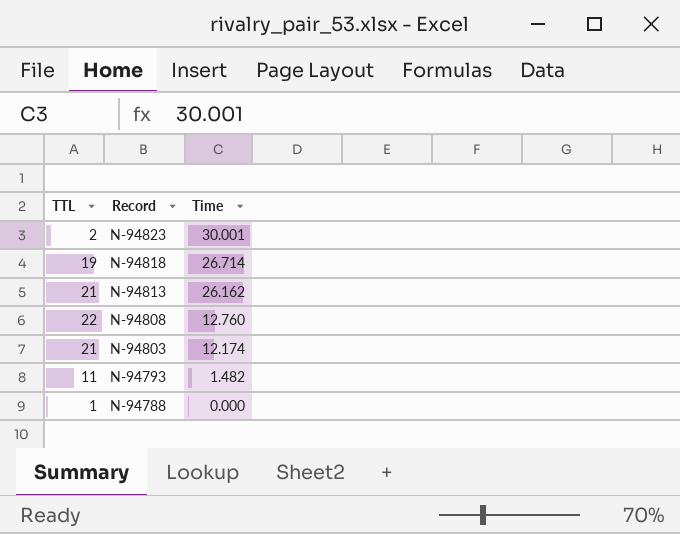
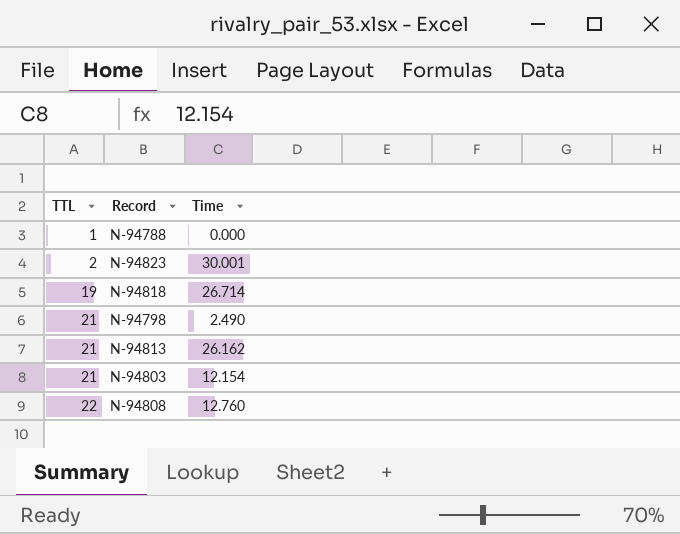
row order: Record descending -> TTL ascending
row N-94793: 11 | 1.482 -> none
row N-94798: none -> 21 | 2.490
N-94803 | Time: 12.174 -> 12.154

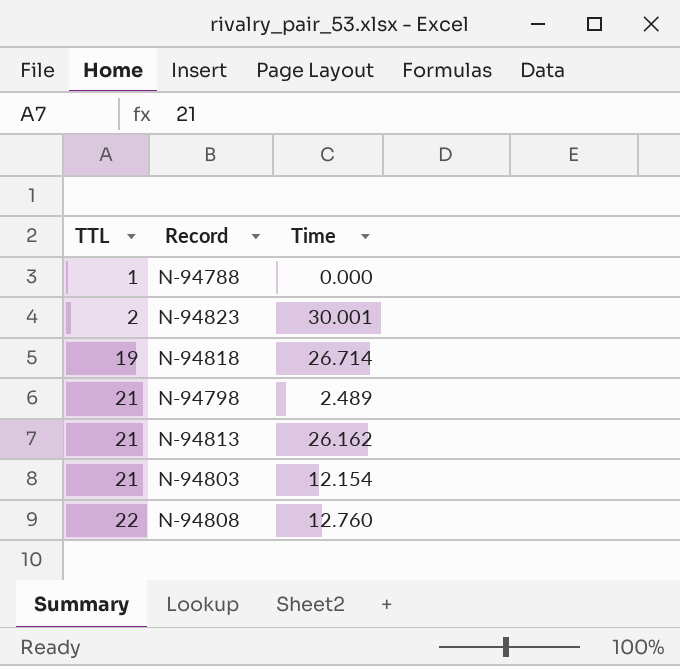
N-94798 | Time: 2.490 -> 2.489

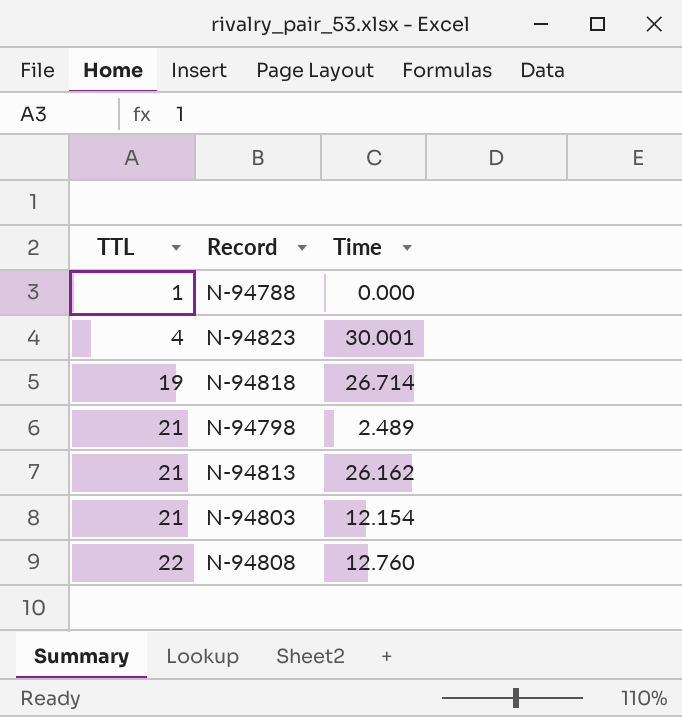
N-94823 | TTL: 2 -> 4

